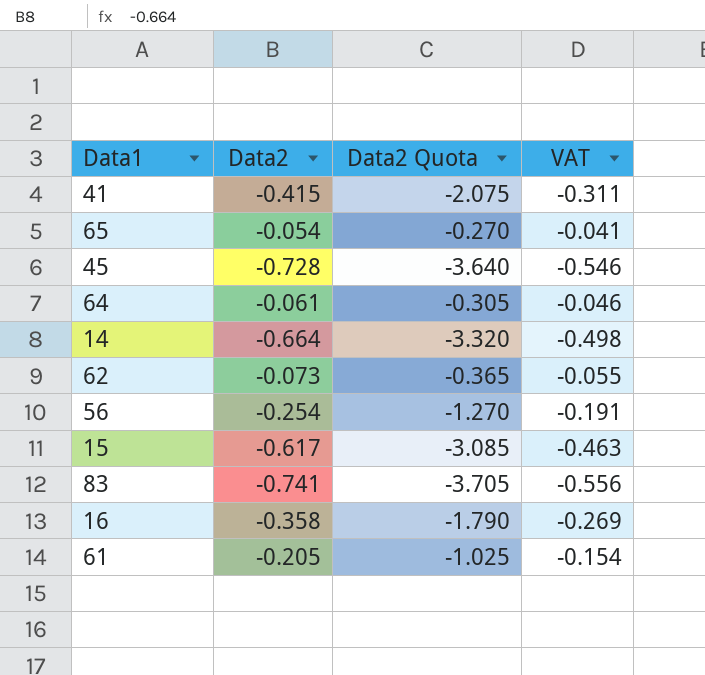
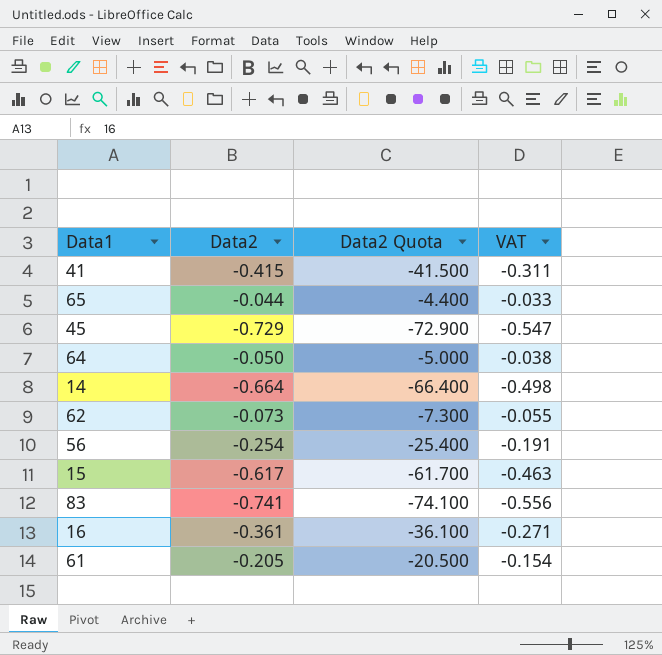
column Data2 Quota | formula: [Data2] * 5 -> [Data2] * 100
65 | Data2: -0.054 -> -0.044
65 | VAT: -0.041 -> -0.033
45 | Data2: -0.728 -> -0.729
45 | VAT: -0.546 -> -0.547
64 | Data2: -0.061 -> -0.050
64 | VAT: -0.046 -> -0.038
16 | Data2: -0.358 -> -0.361
16 | VAT: -0.269 -> -0.271

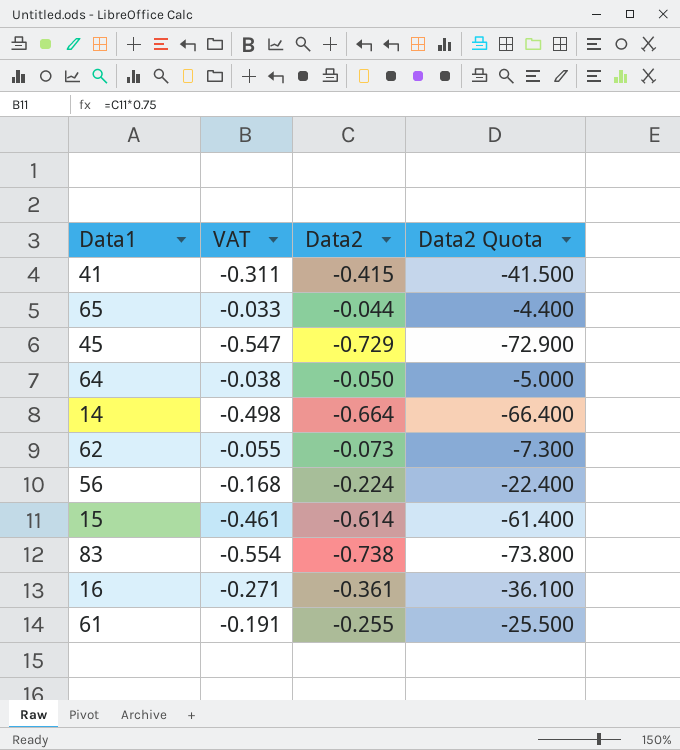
column VAT | position: 4 -> 2
56 | VAT: -0.191 -> -0.168
56 | Data2: -0.254 -> -0.224
56 | Data2 Quota: -25.400 -> -22.400
15 | VAT: -0.463 -> -0.461
15 | Data2: -0.617 -> -0.614
15 | Data2 Quota: -61.700 -> -61.400
83 | VAT: -0.556 -> -0.554
83 | Data2: -0.741 -> -0.738
83 | Data2 Quota: -74.100 -> -73.800
61 | VAT: -0.154 -> -0.191
61 | Data2: -0.205 -> -0.255
61 | Data2 Quota: -20.500 -> -25.500

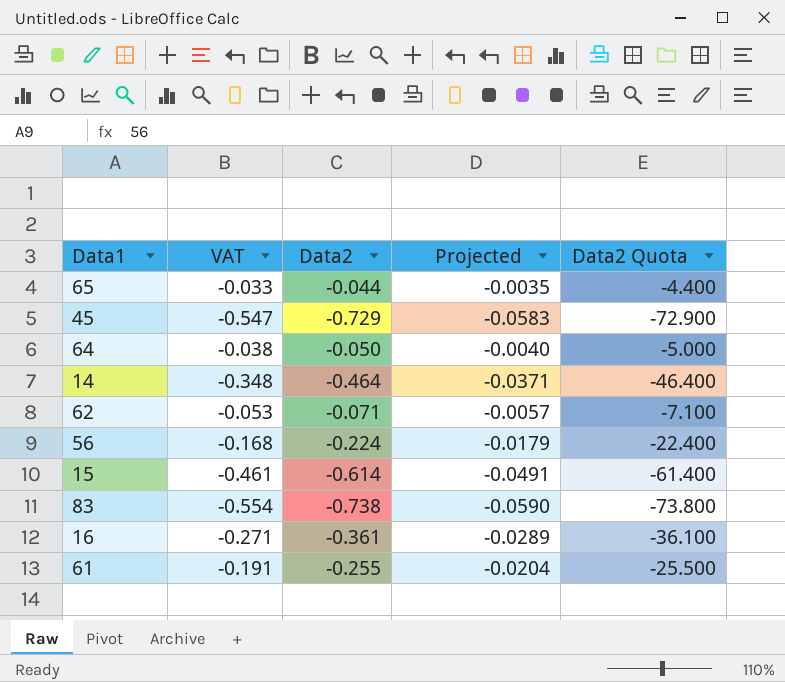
column Projected | formula: none -> [Data2] * 0.08
row 41: -0.311 | -0.415 | -41.500 -> none
14 | VAT: -0.498 -> -0.348
14 | Data2: -0.664 -> -0.464
14 | Data2 Quota: -66.400 -> -46.400
62 | VAT: -0.055 -> -0.053
62 | Data2: -0.073 -> -0.071
62 | Data2 Quota: -7.300 -> -7.100

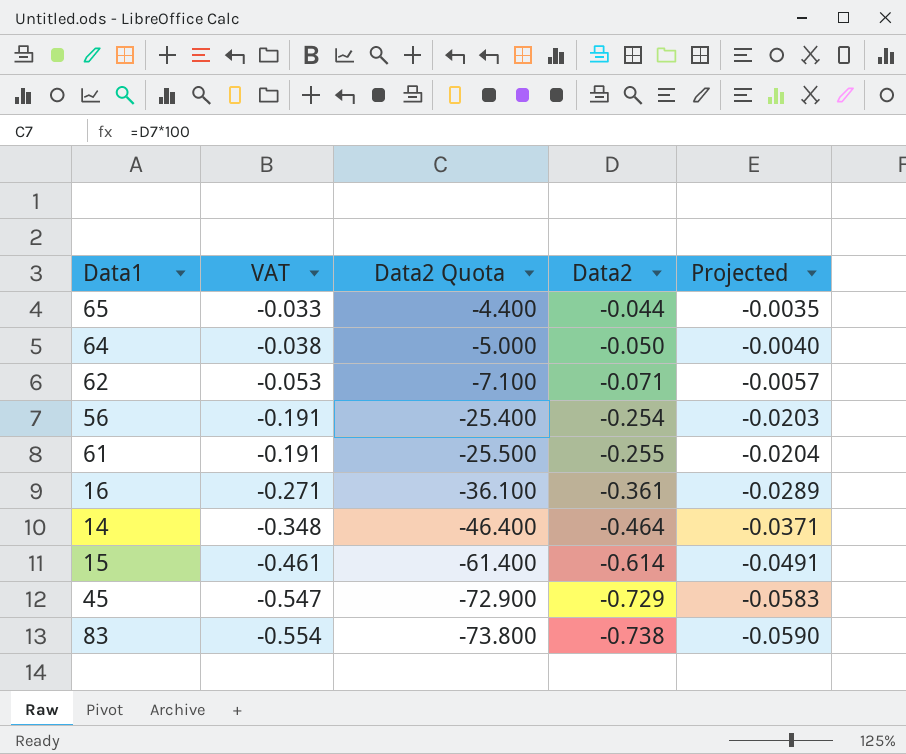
row order: none -> VAT descending
column Data2 Quota | position: 5 -> 3
56 | VAT: -0.168 -> -0.191
56 | Data2 Quota: -22.400 -> -25.400
56 | Data2: -0.224 -> -0.254
56 | Projected: -0.0179 -> -0.0203

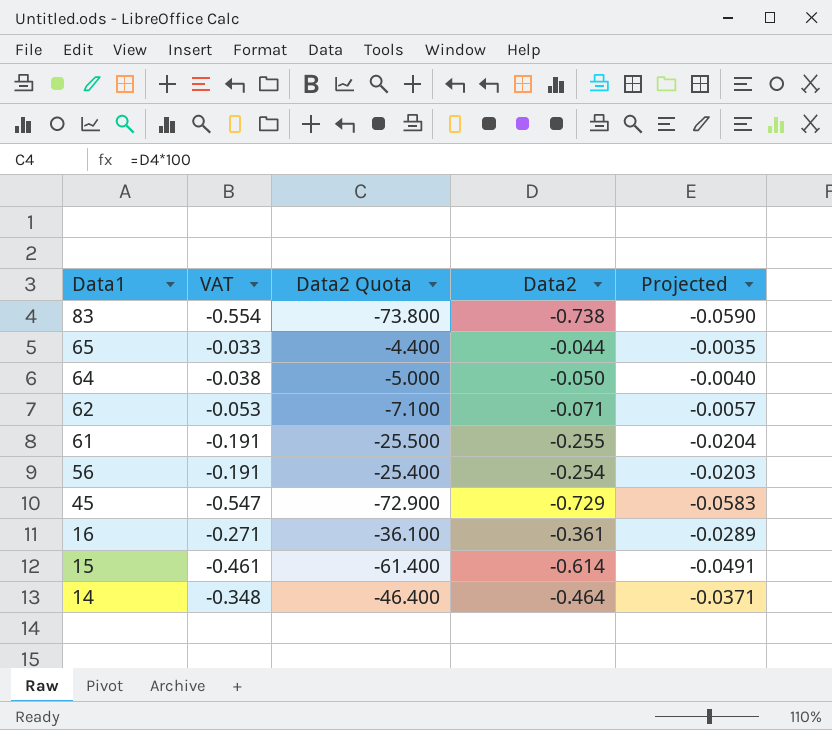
row order: VAT descending -> Data1 descending

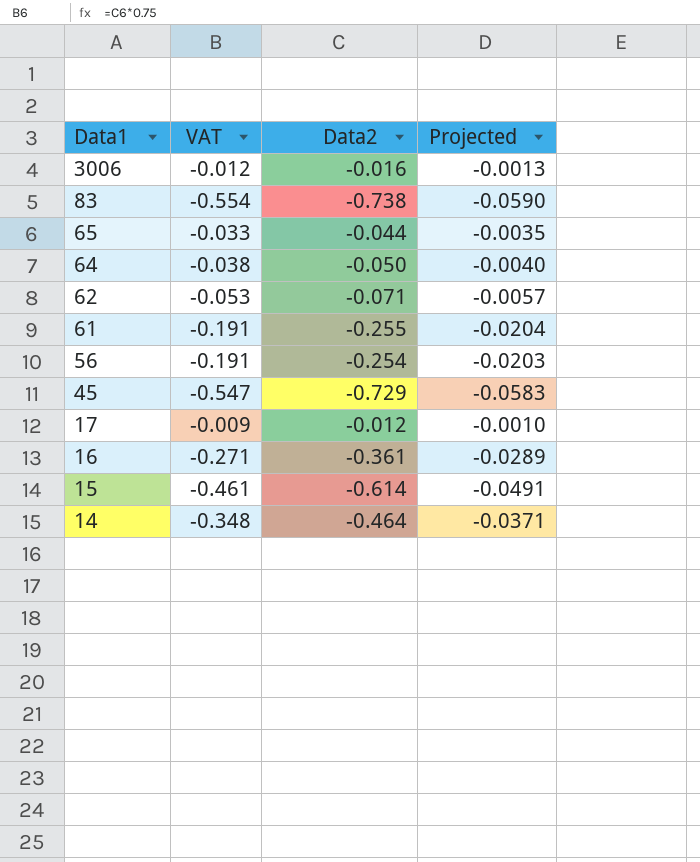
column Data2 Quota | formula: [Data2] * 100 -> none
row 3006: none -> -0.012 | -0.016 | -0.0013
row 17: none -> -0.009 | -0.012 | -0.0010

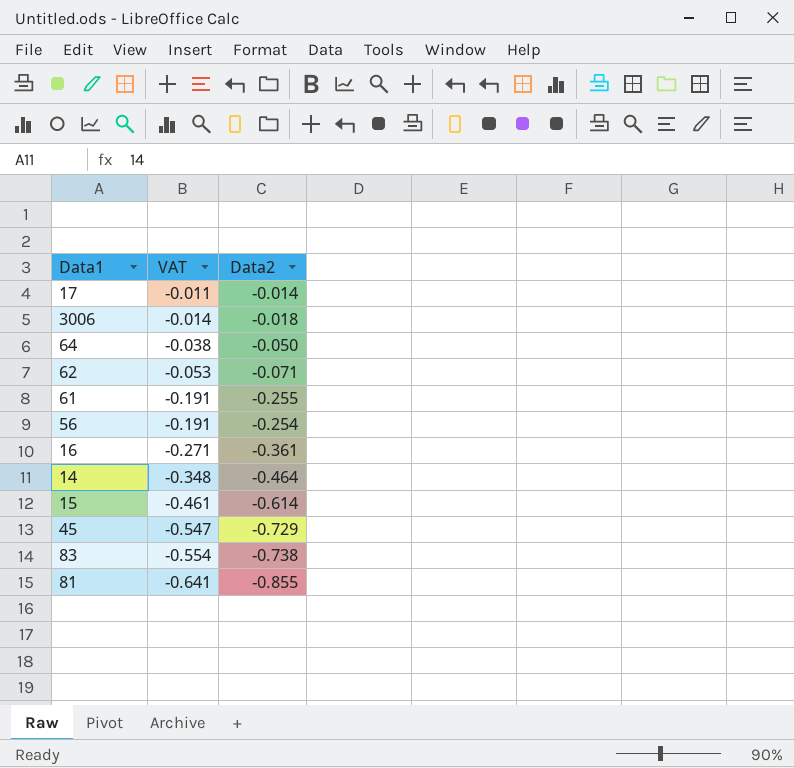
row order: Data1 descending -> VAT descending
column Projected | formula: [Data2] * 0.08 -> none
row 65: -0.033 | -0.044 | -0.0035 -> none
17 | VAT: -0.009 -> -0.011
17 | Data2: -0.012 -> -0.014
3006 | VAT: -0.012 -> -0.014
3006 | Data2: -0.016 -> -0.018
row 81: none -> -0.641 | -0.855

